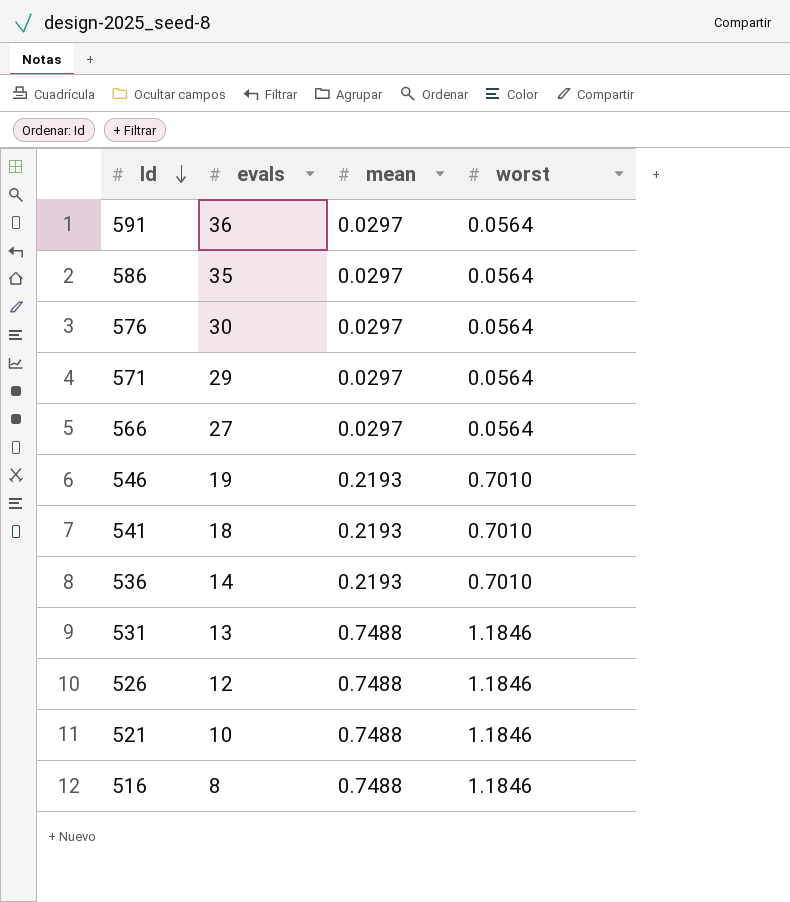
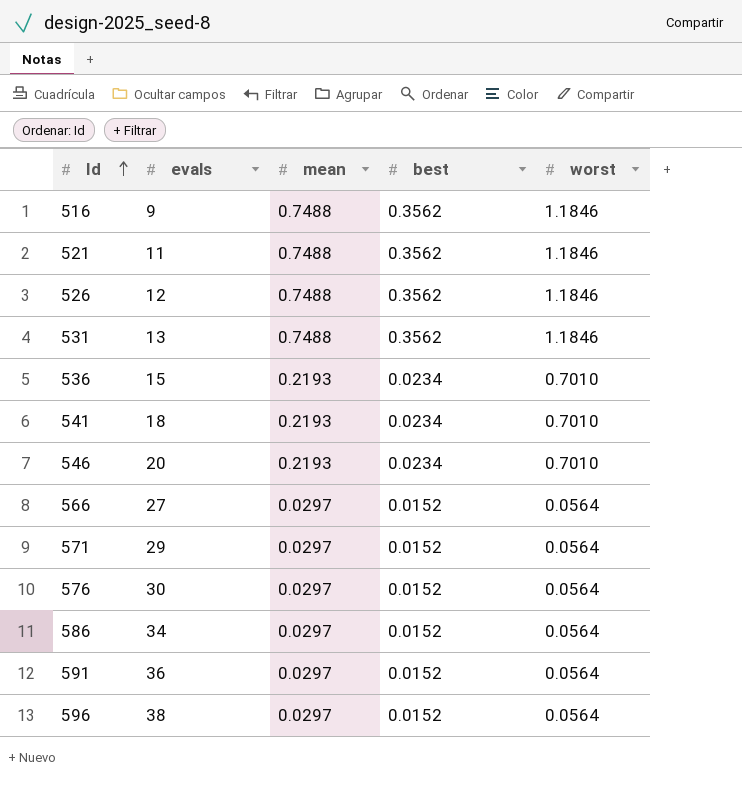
row order: Id descending -> Id ascending
column best | position: none -> 4
516 | evals: 8 -> 9
521 | evals: 10 -> 11
536 | evals: 14 -> 15
546 | evals: 19 -> 20
586 | evals: 35 -> 34
row 596: none -> 38 | 0.0297 | 0.0152 | 0.0564

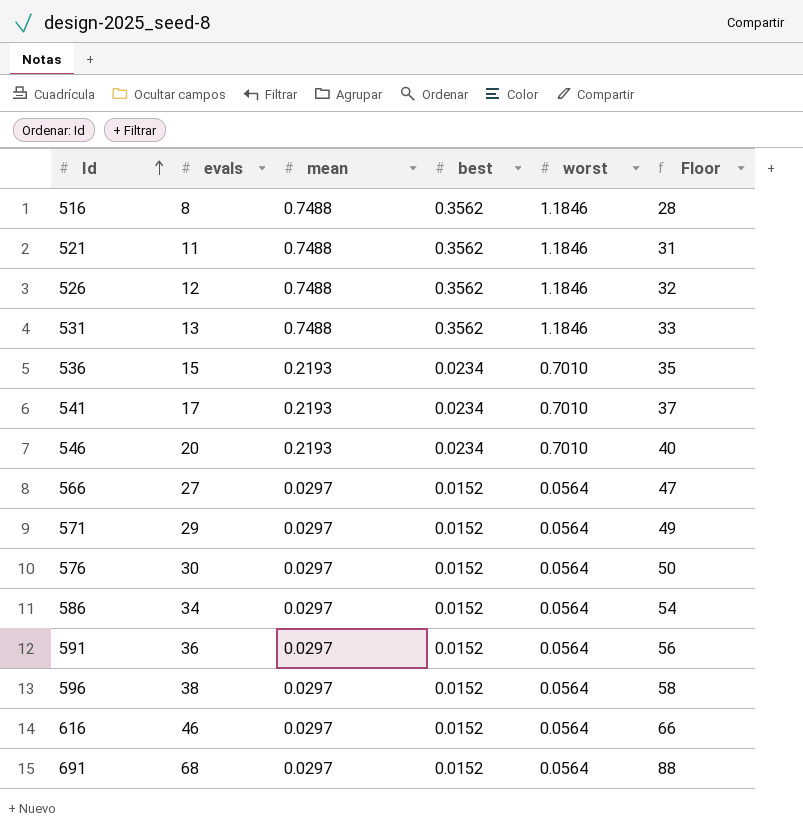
column Floor | formula: none -> [evals] + 20
516 | evals: 9 -> 8
541 | evals: 18 -> 17
row 616: none -> 46 | 0.0297 | 0.0152 | 0.0564 | 66
row 691: none -> 68 | 0.0297 | 0.0152 | 0.0564 | 88

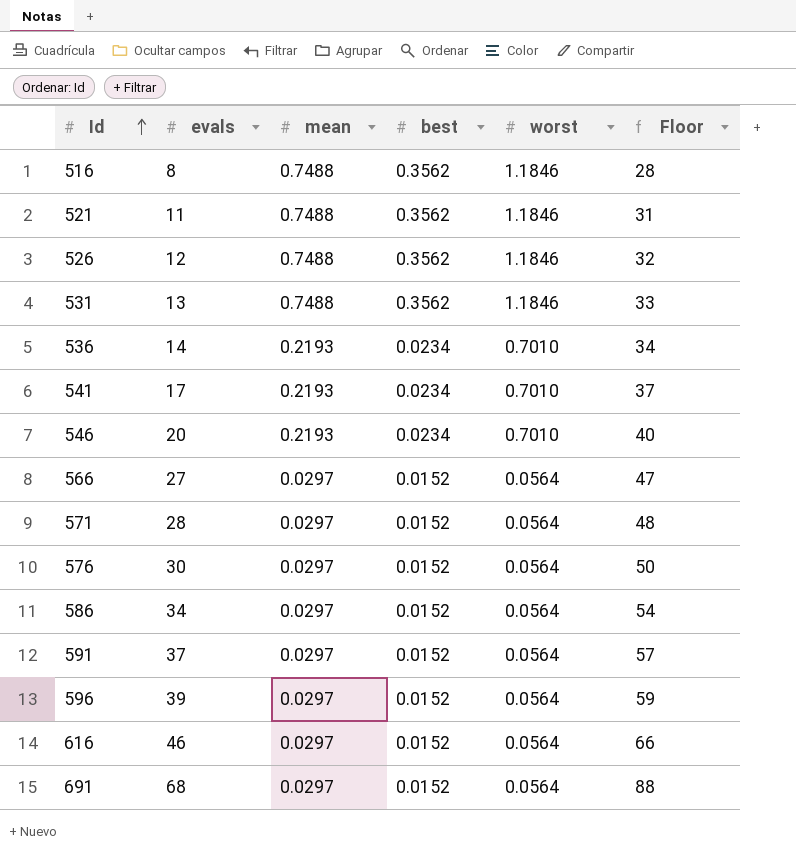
536 | evals: 15 -> 14
536 | Floor: 35 -> 34
571 | evals: 29 -> 28
571 | Floor: 49 -> 48
591 | evals: 36 -> 37
591 | Floor: 56 -> 57
596 | evals: 38 -> 39
596 | Floor: 58 -> 59

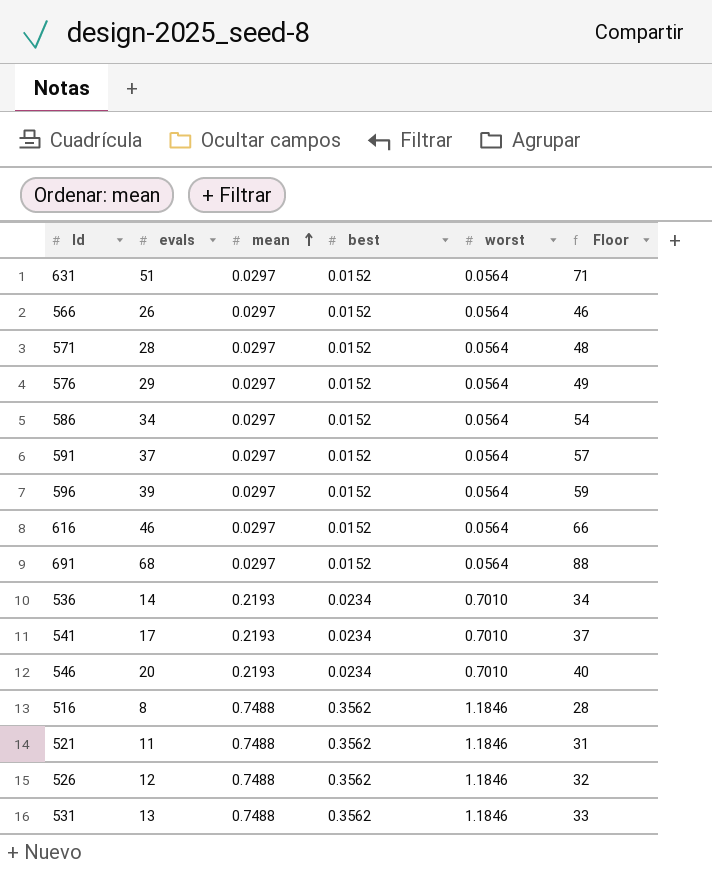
row order: Id ascending -> mean ascending
row 631: none -> 51 | 0.0297 | 0.0152 | 0.0564 | 71
566 | evals: 27 -> 26
566 | Floor: 47 -> 46
576 | evals: 30 -> 29
576 | Floor: 50 -> 49

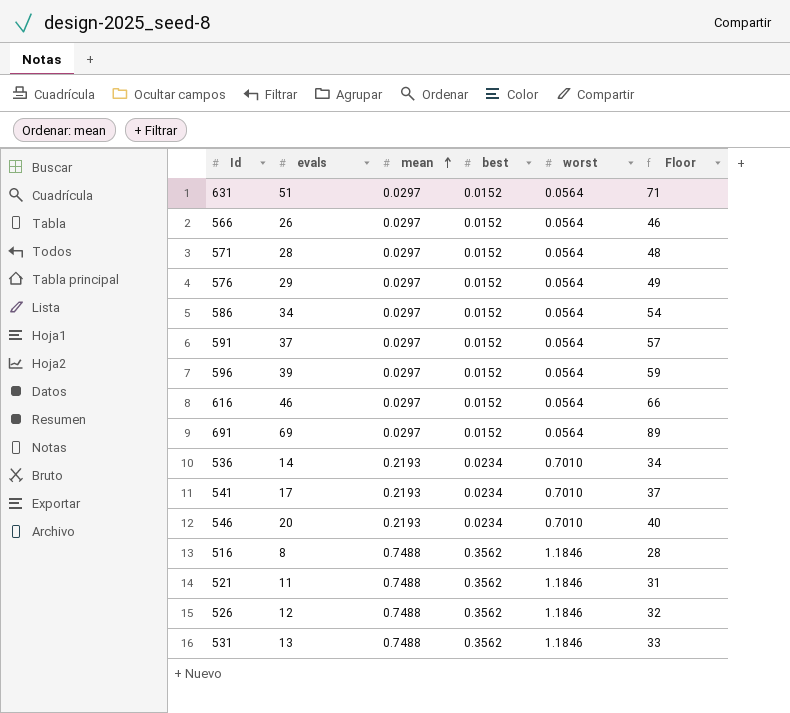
691 | evals: 68 -> 69
691 | Floor: 88 -> 89

